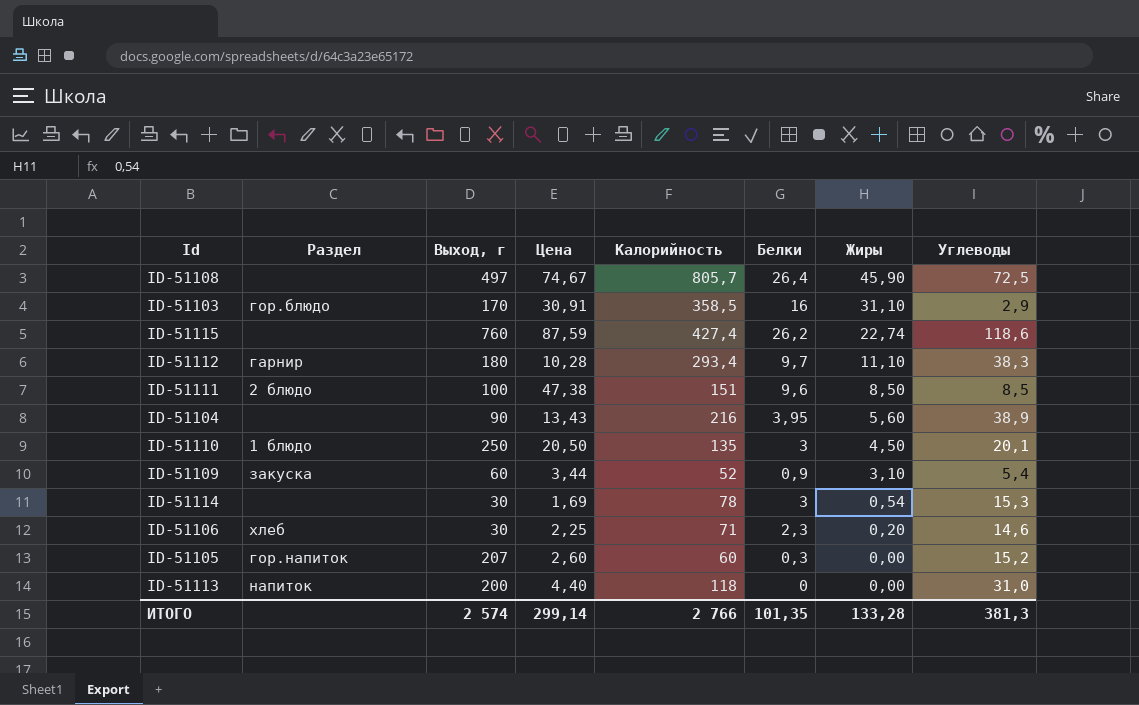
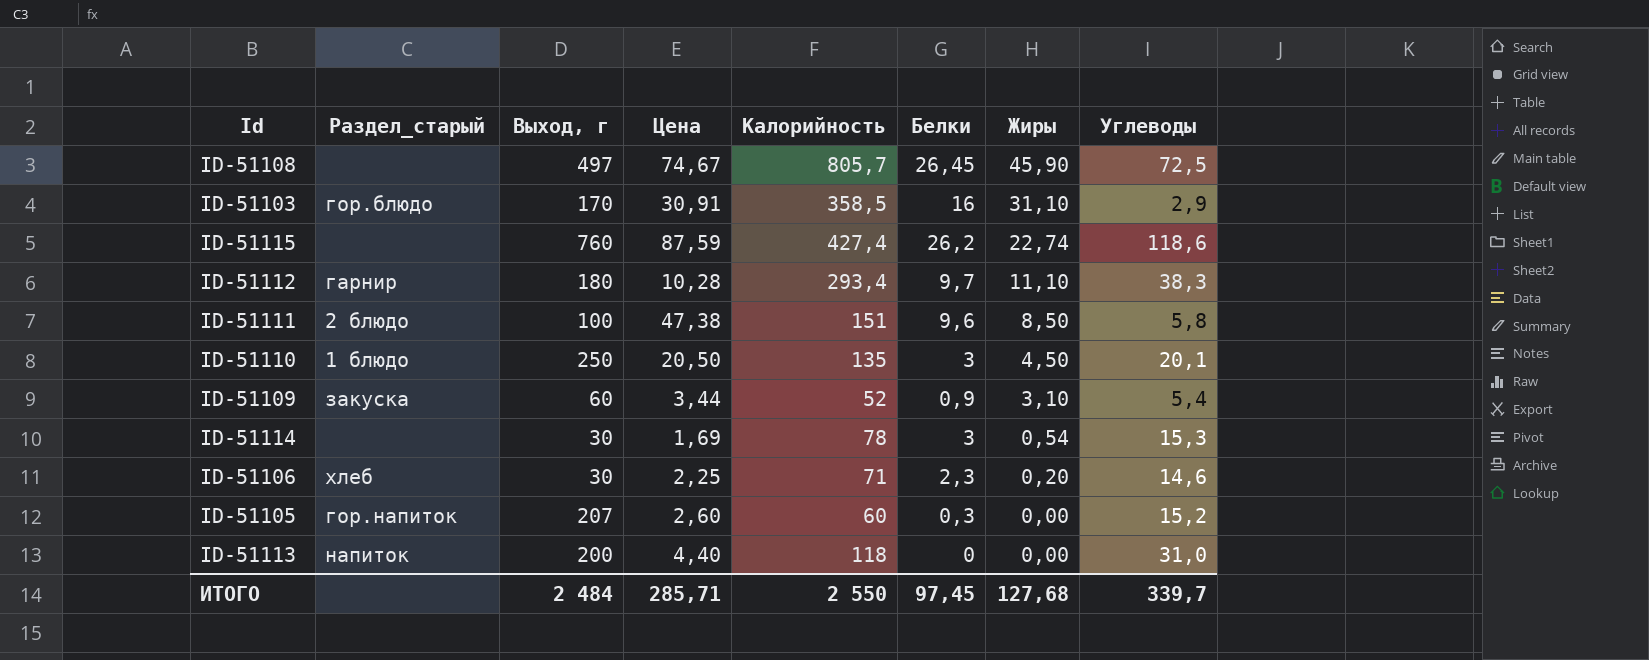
column name: Раздел -> Раздел_старый
row ID-51104: none | 90 | 13,43 | 216 | 3,95 | 5,60 | 38,9 -> none
ID-51108 | Белки: 26,4 -> 26,45
ID-51111 | Углеводы: 8,5 -> 5,8
ИТОГО | Выход, г: 2 574 -> 2 484
ИТОГО | Цена: 299,14 -> 285,71
ИТОГО | Калорийность: 2 766 -> 2 550
ИТОГО | Белки: 101,35 -> 97,45
ИТОГО | Жиры: 133,28 -> 127,68
ИТОГО | Углеводы: 381,3 -> 339,7

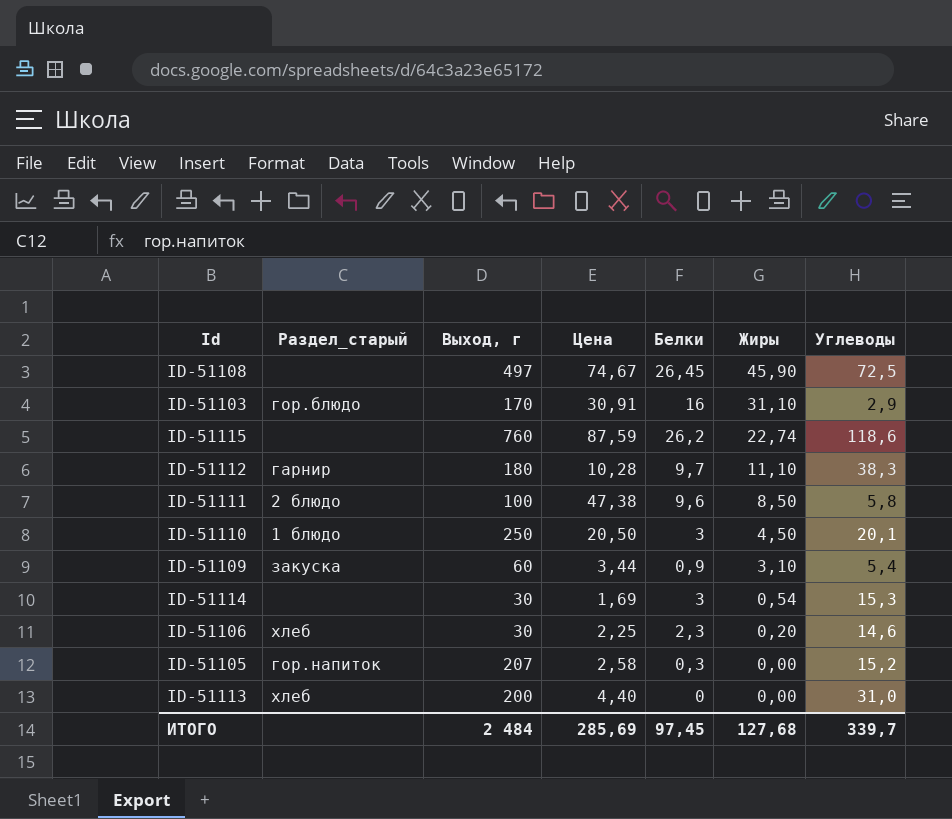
column Калорийность | position: 5 -> none
ID-51105 | Цена: 2,60 -> 2,58
ID-51113 | Раздел_старый: напиток -> хлеб
ИТОГО | Цена: 285,71 -> 285,69

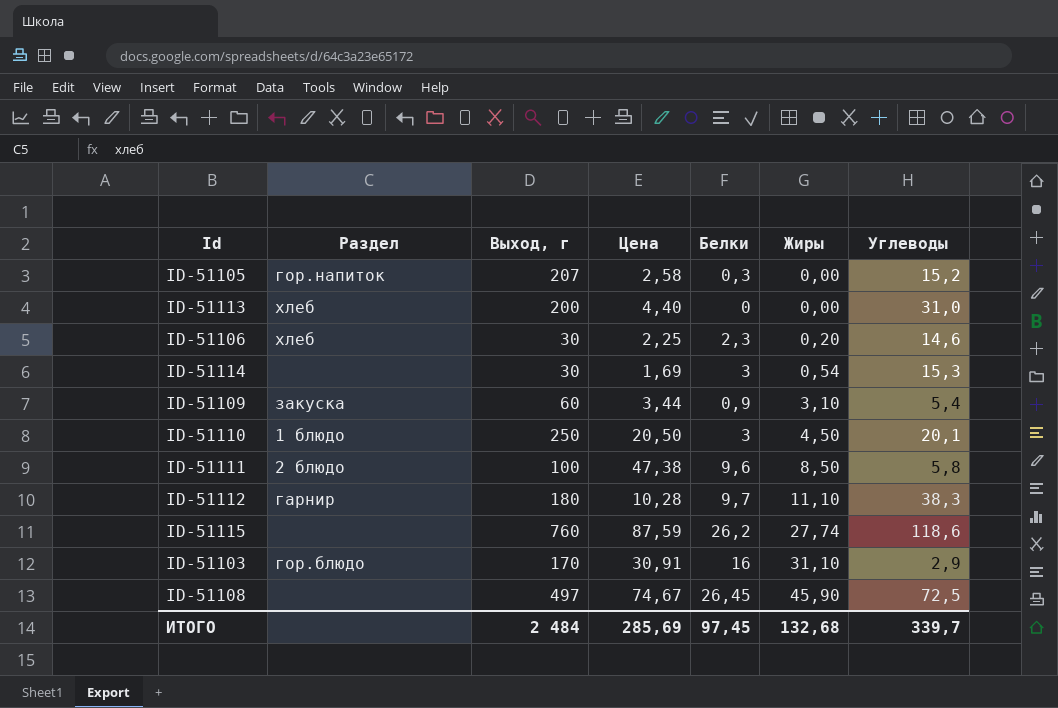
row order: Жиры descending -> Жиры ascending
column name: Раздел_старый -> Раздел
ID-51115 | Жиры: 22,74 -> 27,74
ИТОГО | Жиры: 127,68 -> 132,68

